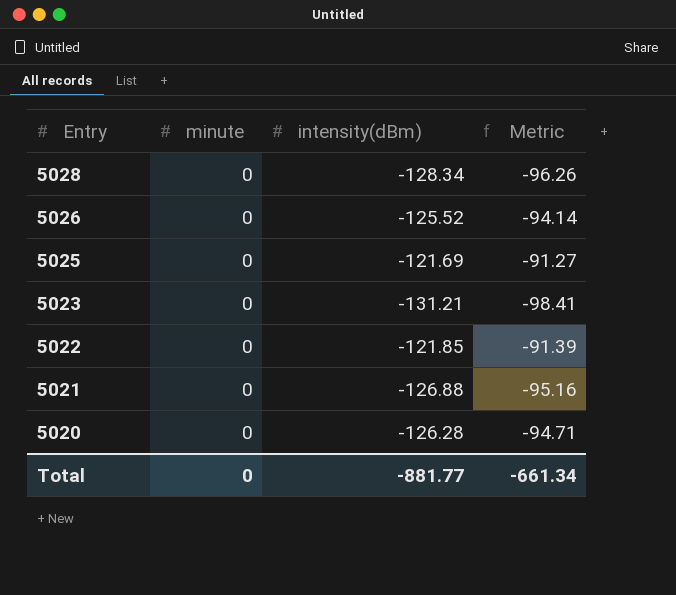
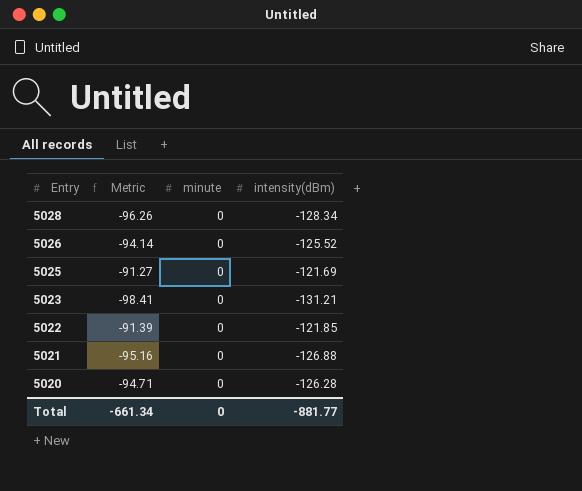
column Metric | position: 4 -> 2

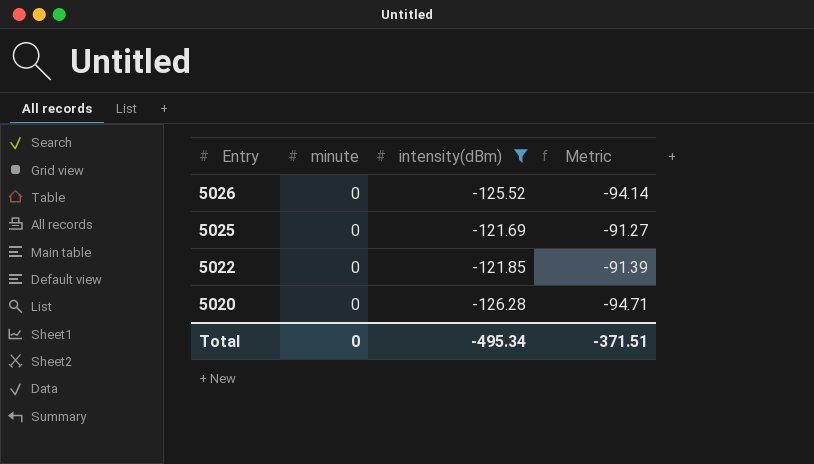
filter: none -> intensity(dBm) >= -126.28
column Metric | position: 2 -> 4
Total | intensity(dBm): -881.77 -> -495.34
Total | Metric: -661.34 -> -371.51

